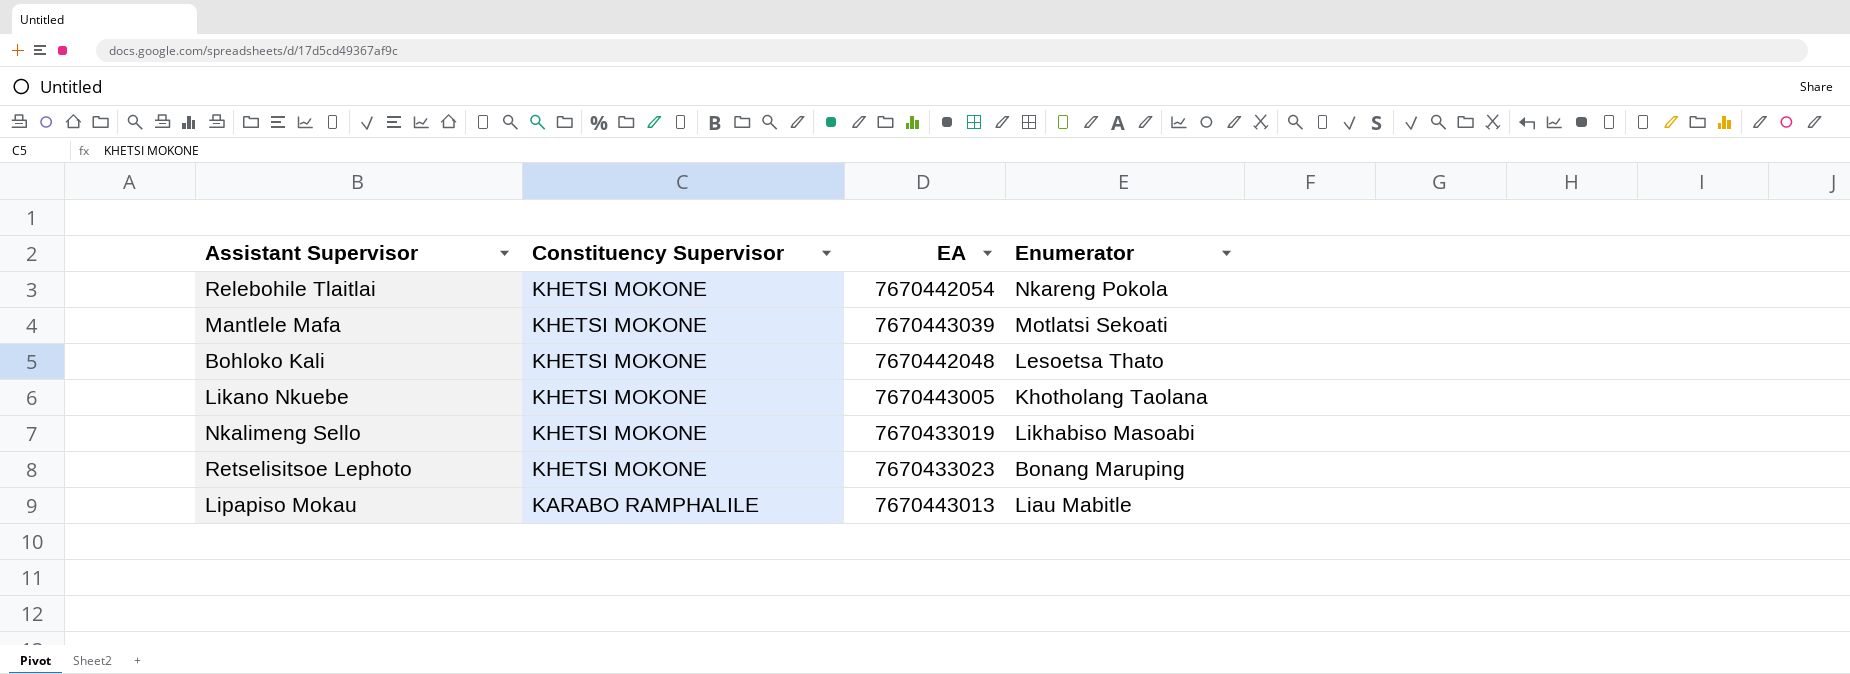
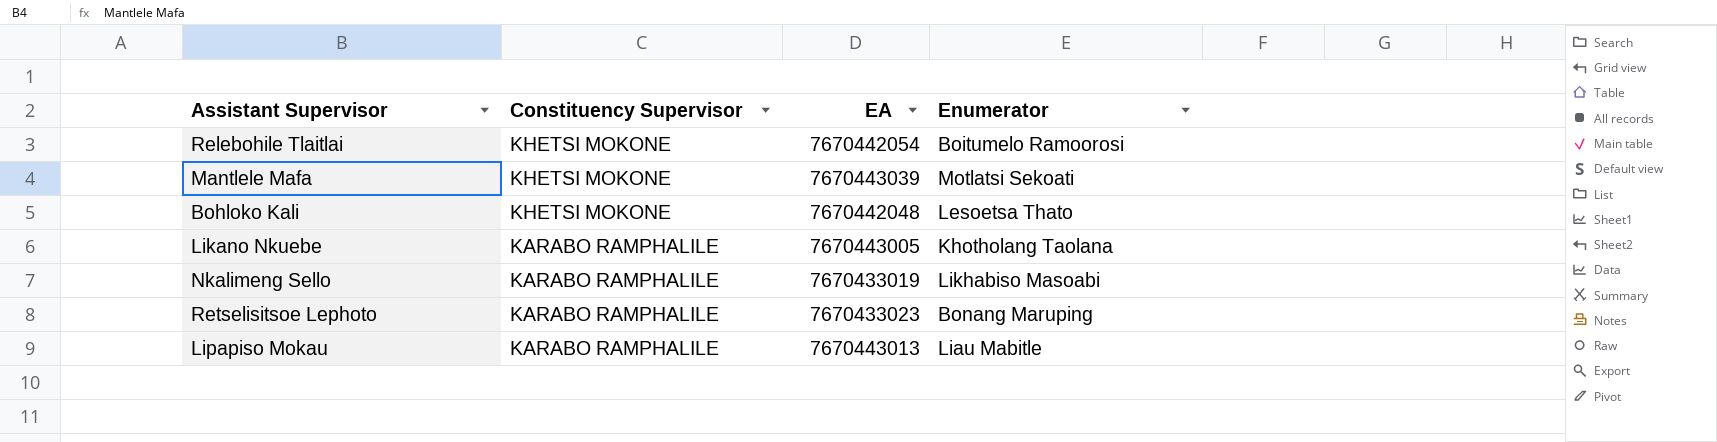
Relebohile Tlaitlai | Enumerator: Nkareng Pokola -> Boitumelo Ramoorosi
Likano Nkuebe | Constituency Supervisor: KHETSI MOKONE -> KARABO RAMPHALILE
Nkalimeng Sello | Constituency Supervisor: KHETSI MOKONE -> KARABO RAMPHALILE
Retselisitsoe Lephoto | Constituency Supervisor: KHETSI MOKONE -> KARABO RAMPHALILE

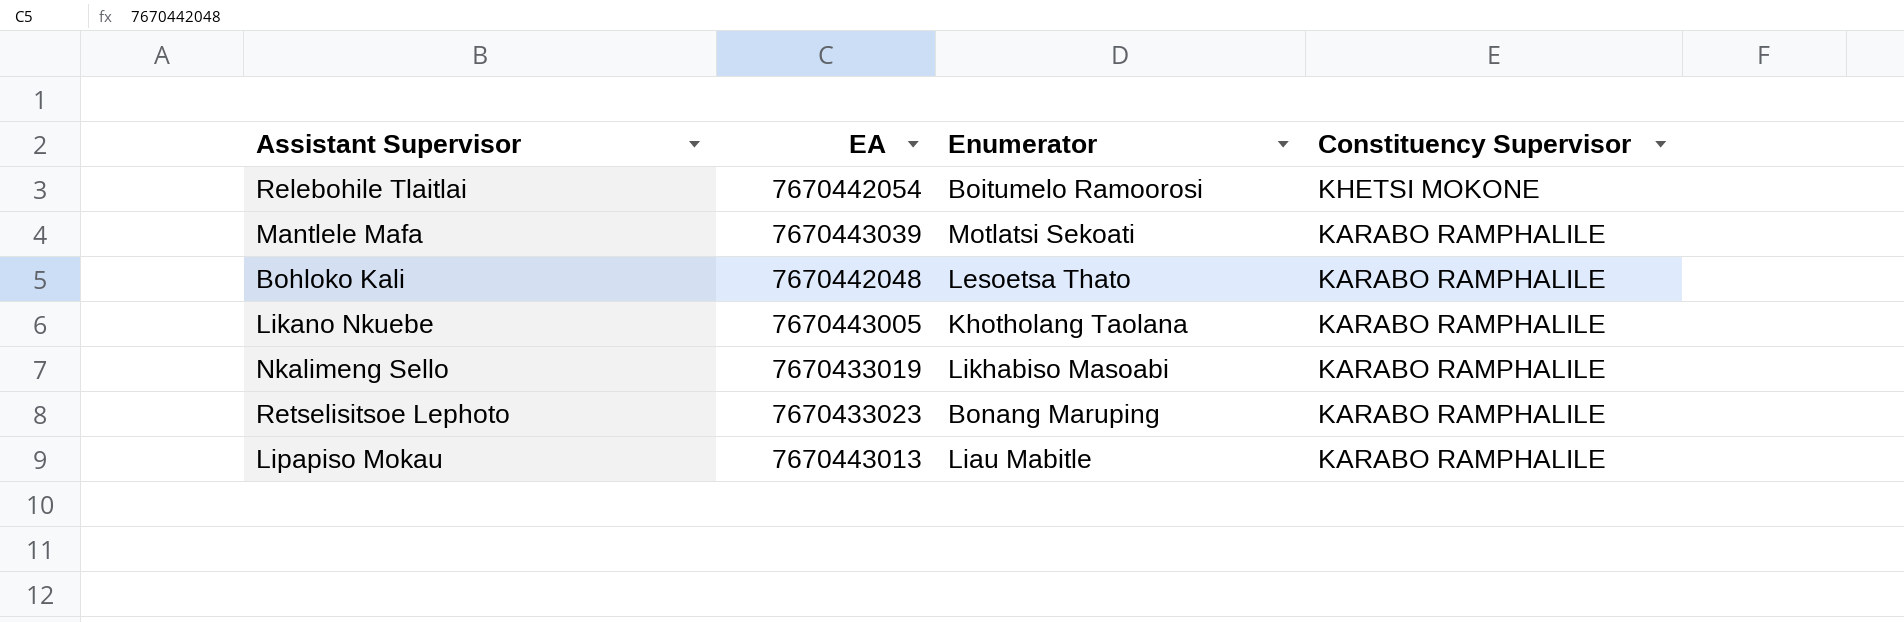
column Constituency Supervisor | position: 2 -> 4
Mantlele Mafa | Constituency Supervisor: KHETSI MOKONE -> KARABO RAMPHALILE
Bohloko Kali | Constituency Supervisor: KHETSI MOKONE -> KARABO RAMPHALILE

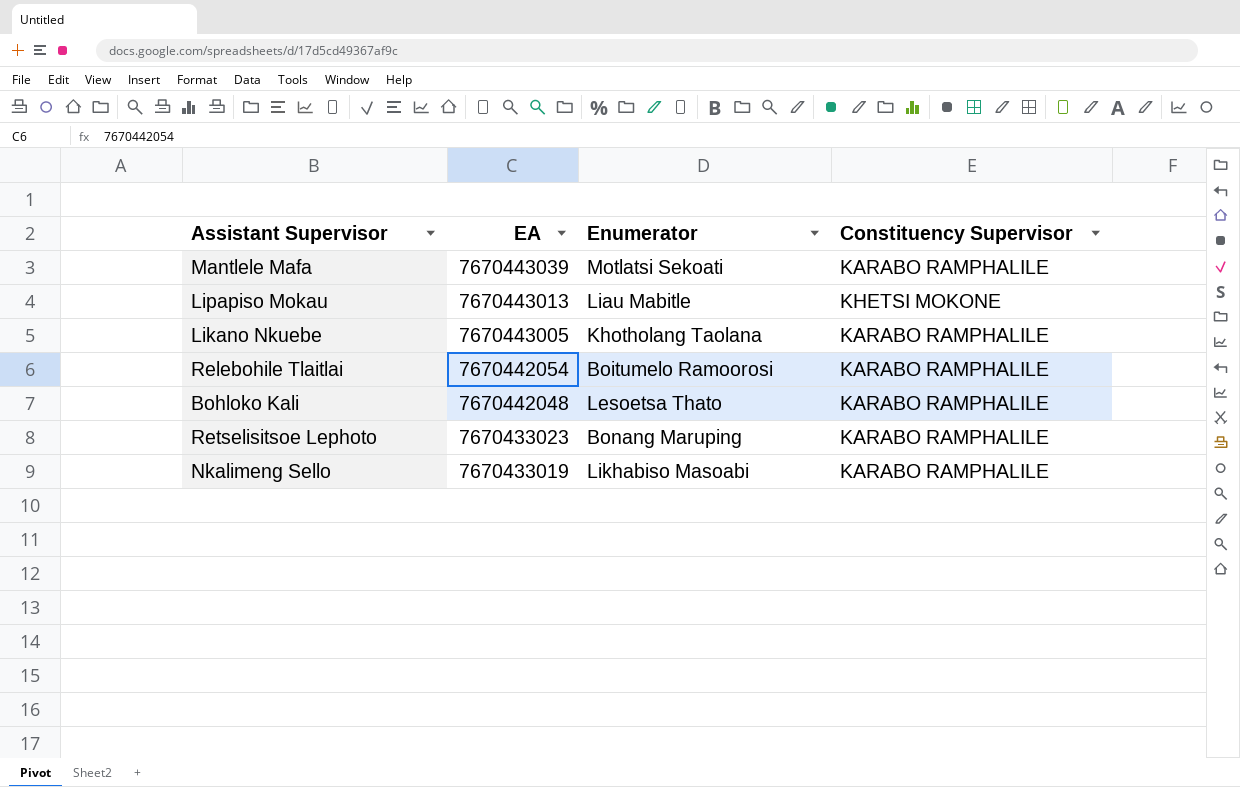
row order: Constituency Supervisor descending -> EA descending
Lipapiso Mokau | Constituency Supervisor: KARABO RAMPHALILE -> KHETSI MOKONE
Relebohile Tlaitlai | Constituency Supervisor: KHETSI MOKONE -> KARABO RAMPHALILE

